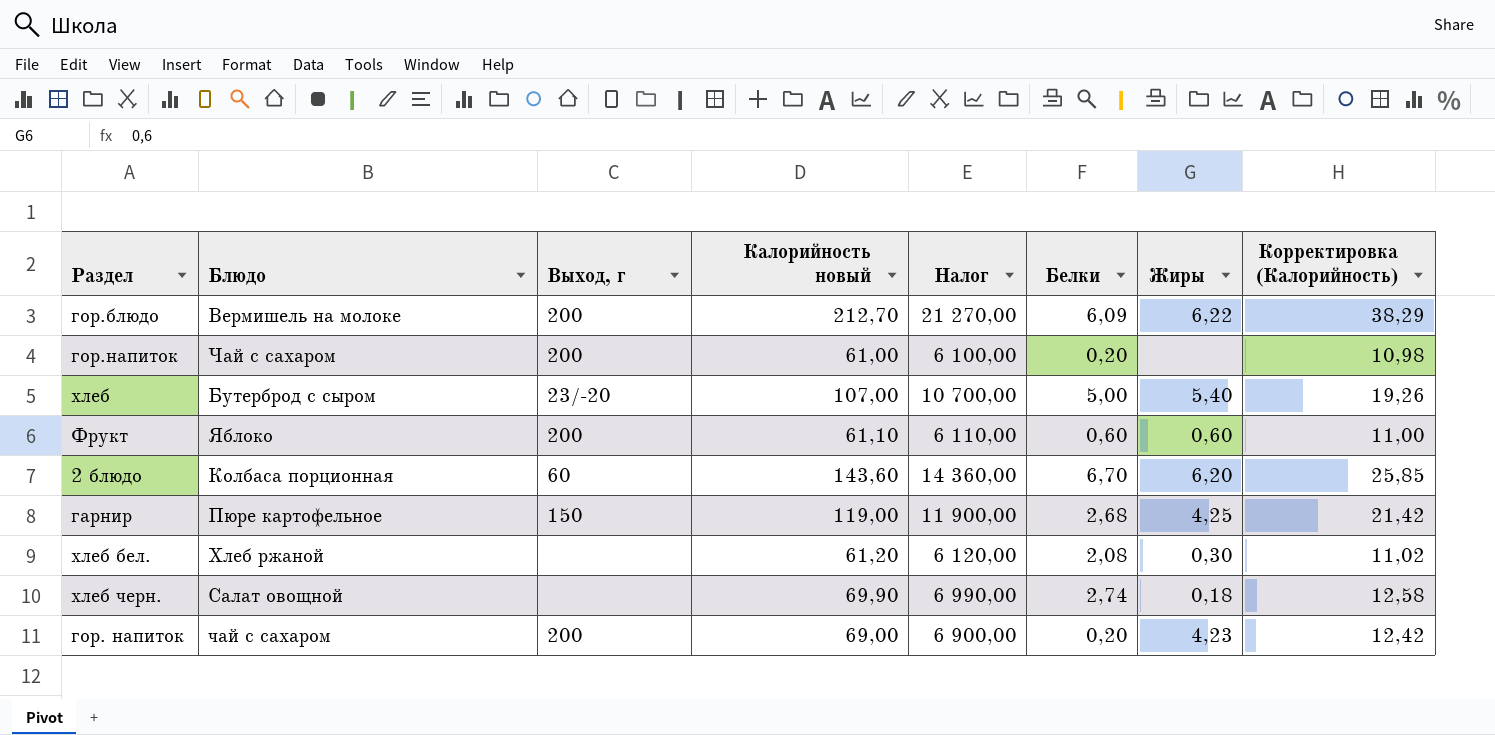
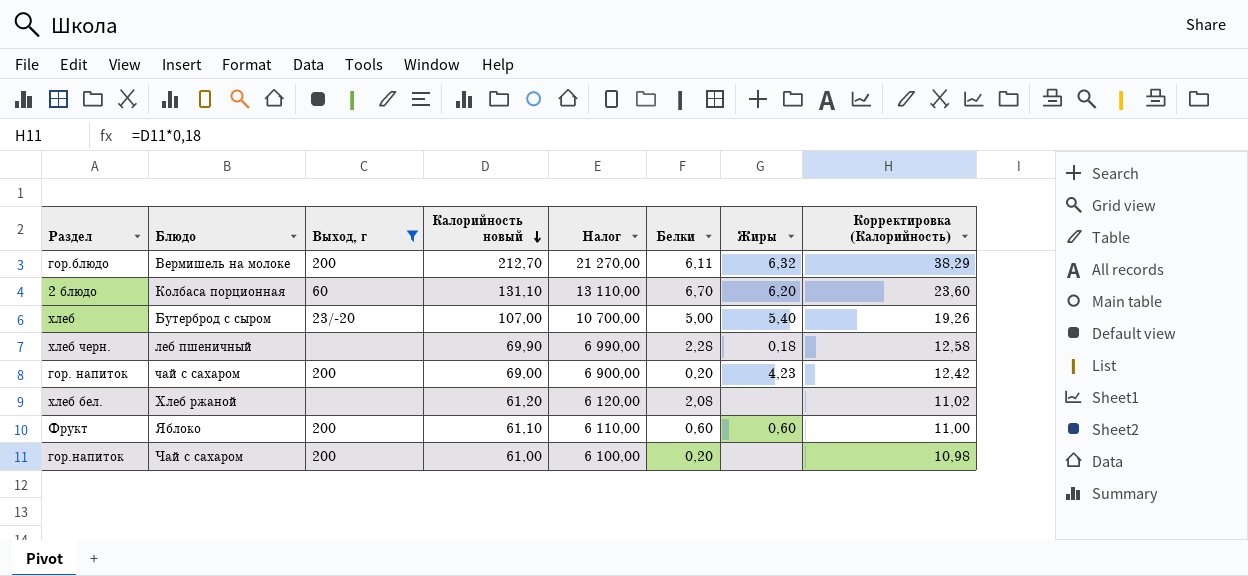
filter: none -> Выход, г != 150
row order: none -> Калорийность новый descending
гор.блюдо | Белки: 6,09 -> 6,11
гор.блюдо | Жиры: 6,22 -> 6,32
2 блюдо | Калорийность новый: 143,60 -> 131,10
2 блюдо | Налог: 14 360,00 -> 13 110,00
2 блюдо | Корректировка (Калорийность): 25,85 -> 23,60
хлеб черн. | Блюдо: Салат овощной -> леб пшеничный
хлеб черн. | Белки: 2,74 -> 2,28
хлеб бел. | Жиры: 0,30 -> none

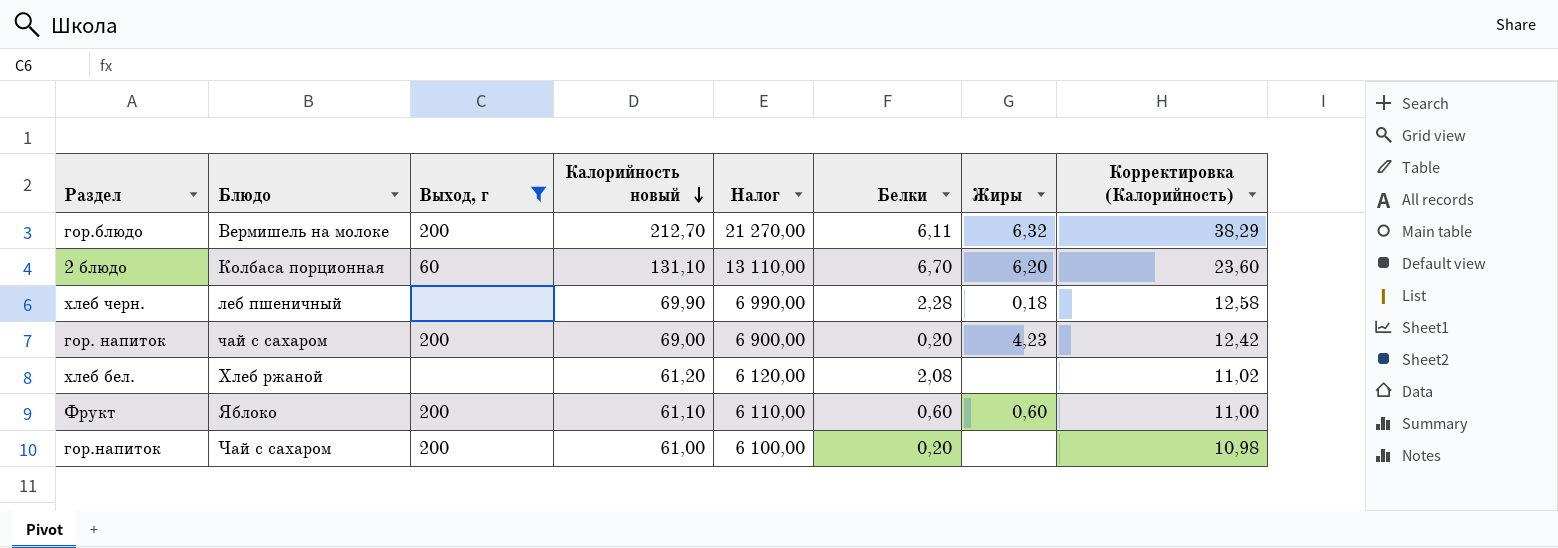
row хлеб: Бутерброд с сыром | 23/-20 | 107,00 | 10 700,00 | 5,00 | 5,40 | 19,26 -> none

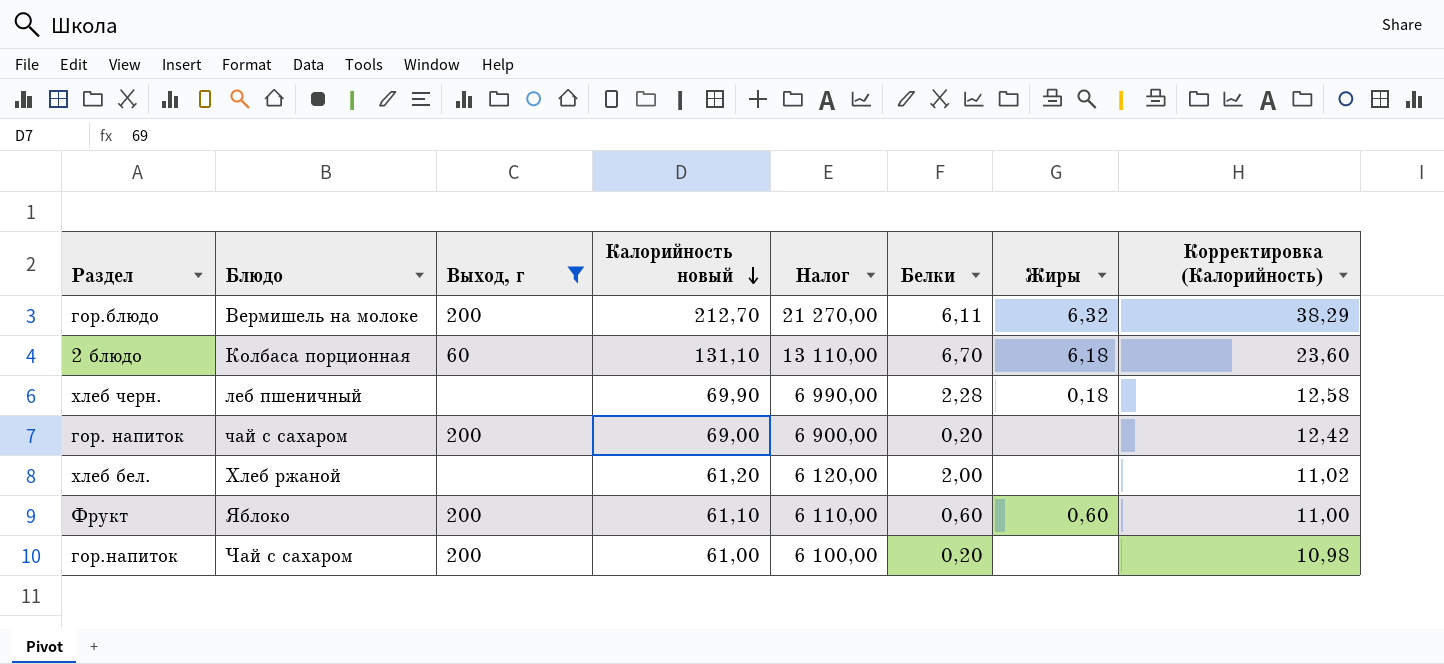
2 блюдо | Жиры: 6,20 -> 6,18
гор. напиток | Жиры: 4,23 -> none
хлеб бел. | Белки: 2,08 -> 2,00

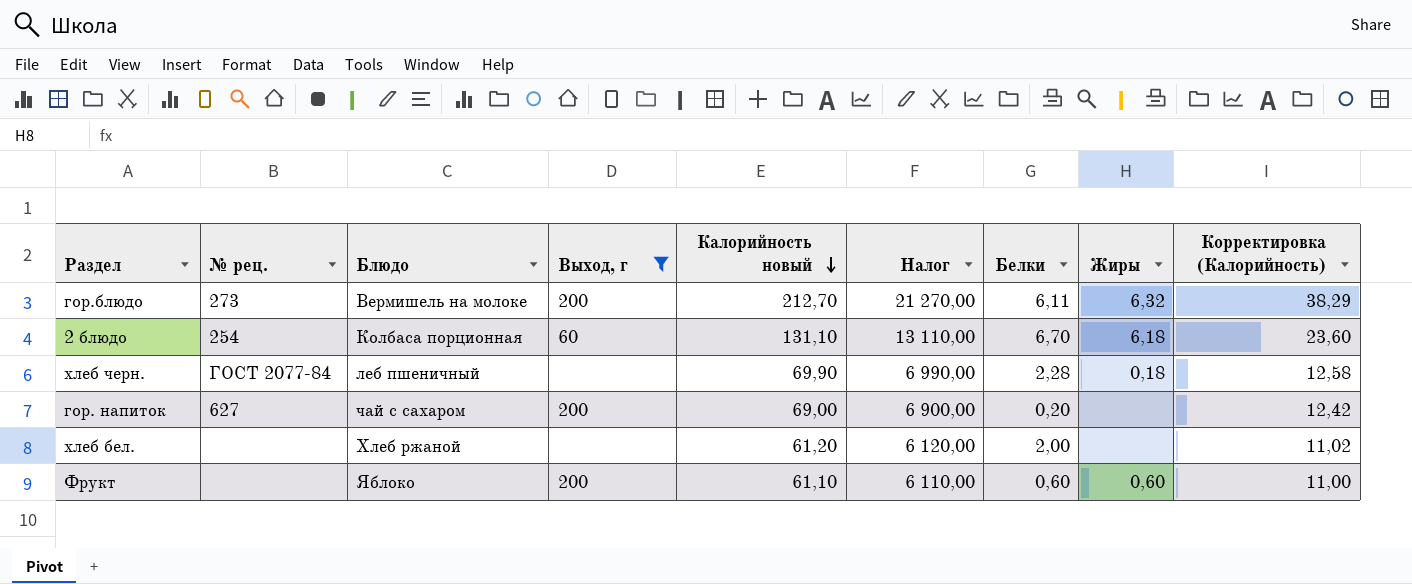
column № рец. | position: none -> 2
row гор.напиток: Чай с сахаром | 200 | 61,00 | 6 100,00 | 0,20 | none | 10,98 -> none

